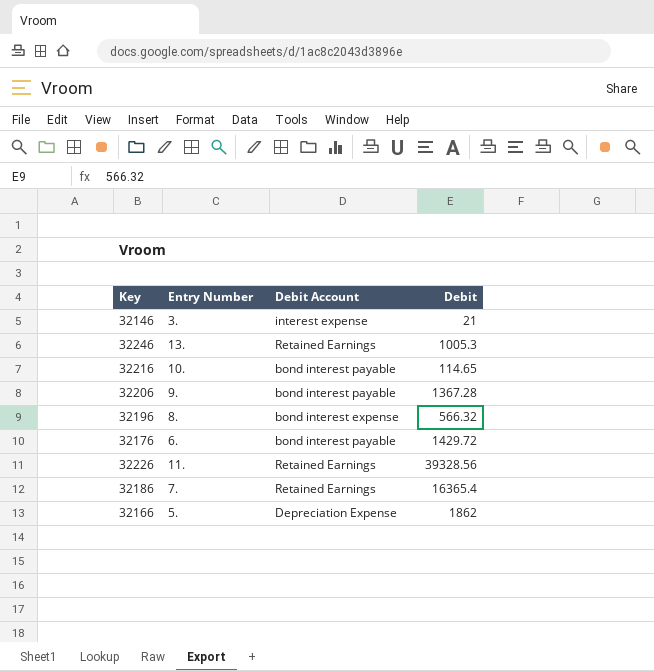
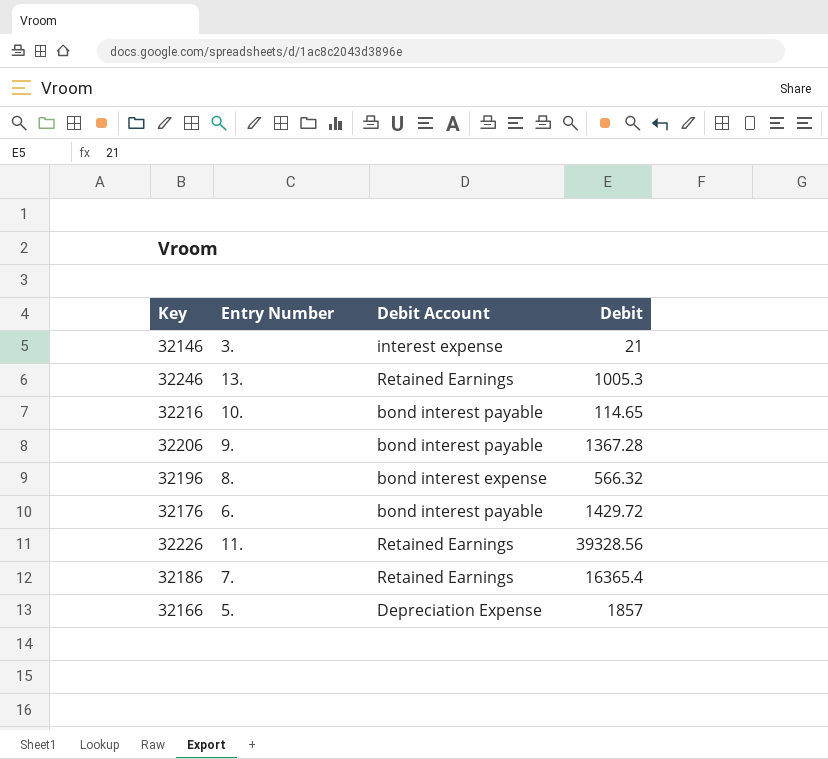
32166 | Debit: 1862 -> 1857

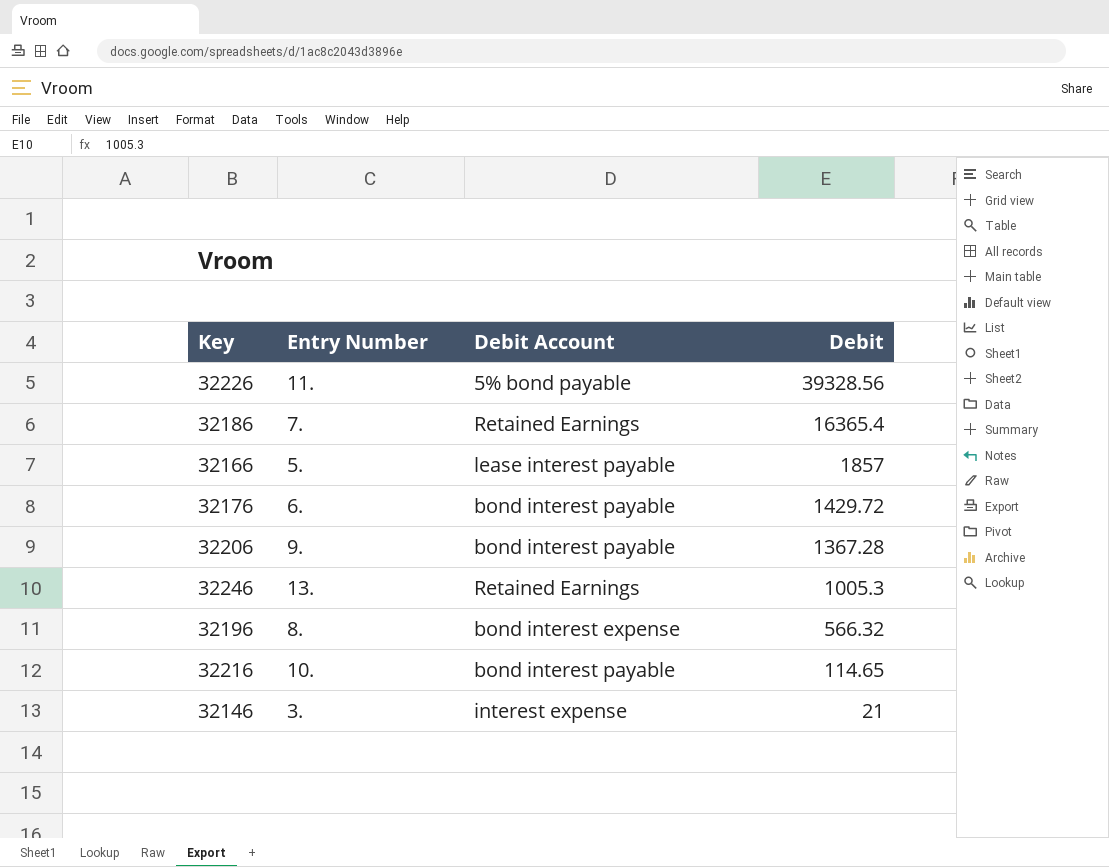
row order: none -> Debit descending
32226 | Debit Account: Retained Earnings -> 5% bond payable
32166 | Debit Account: Depreciation Expense -> lease interest payable

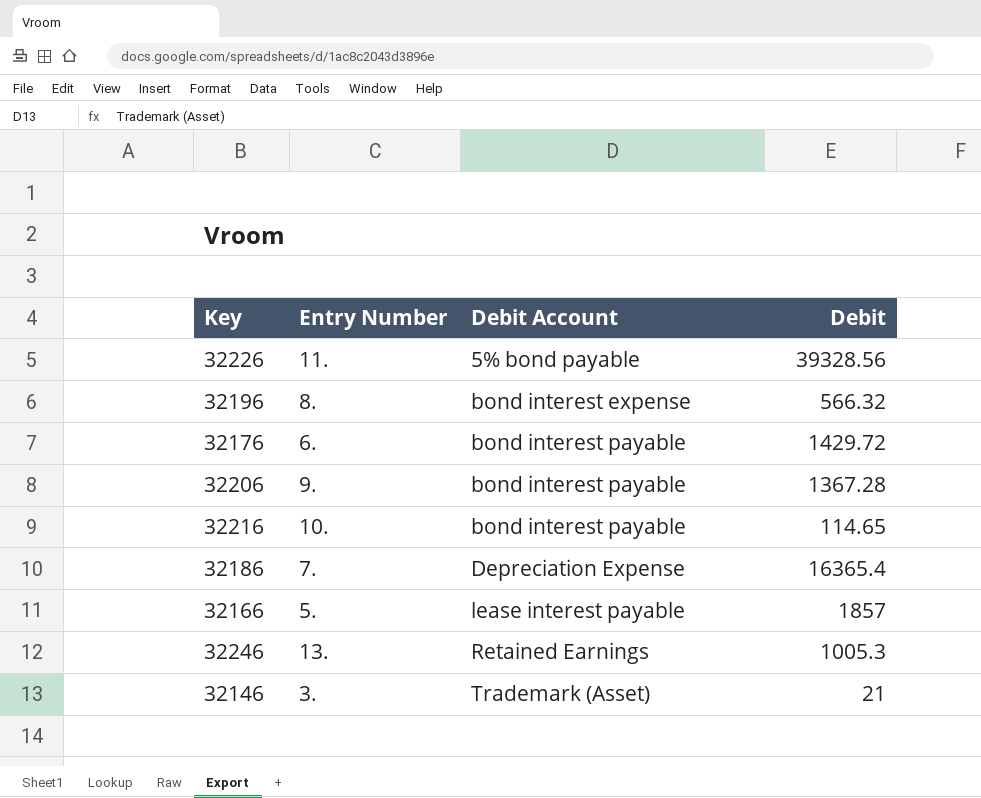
row order: Debit descending -> Debit Account ascending
32186 | Debit Account: Retained Earnings -> Depreciation Expense
32146 | Debit Account: interest expense -> Trademark (Asset)

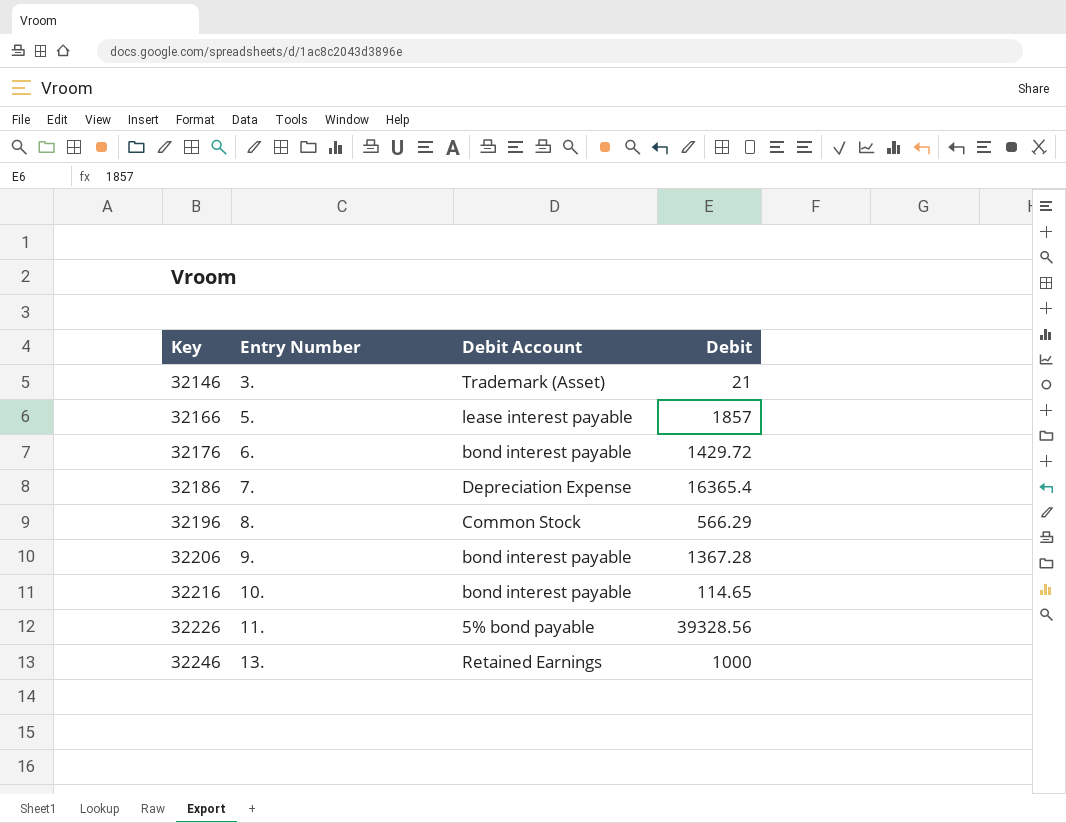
row order: Debit Account ascending -> Key ascending
32196 | Debit Account: bond interest expense -> Common Stock
32196 | Debit: 566.32 -> 566.29
32246 | Debit: 1005.3 -> 1000

